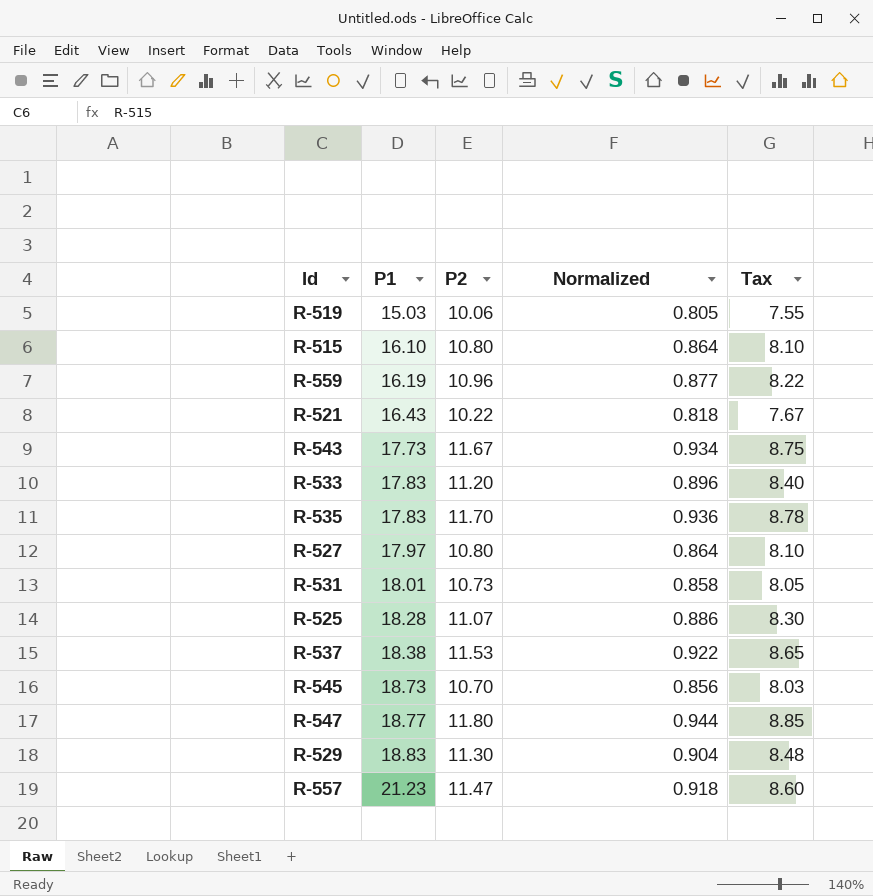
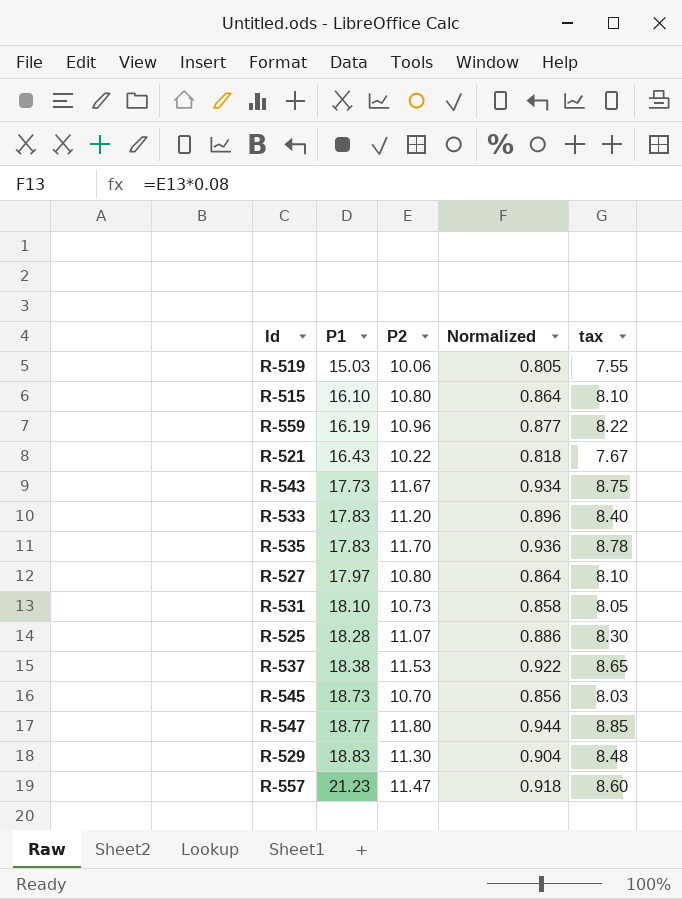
column name: Tax -> tax
R-531 | P1: 18.01 -> 18.10

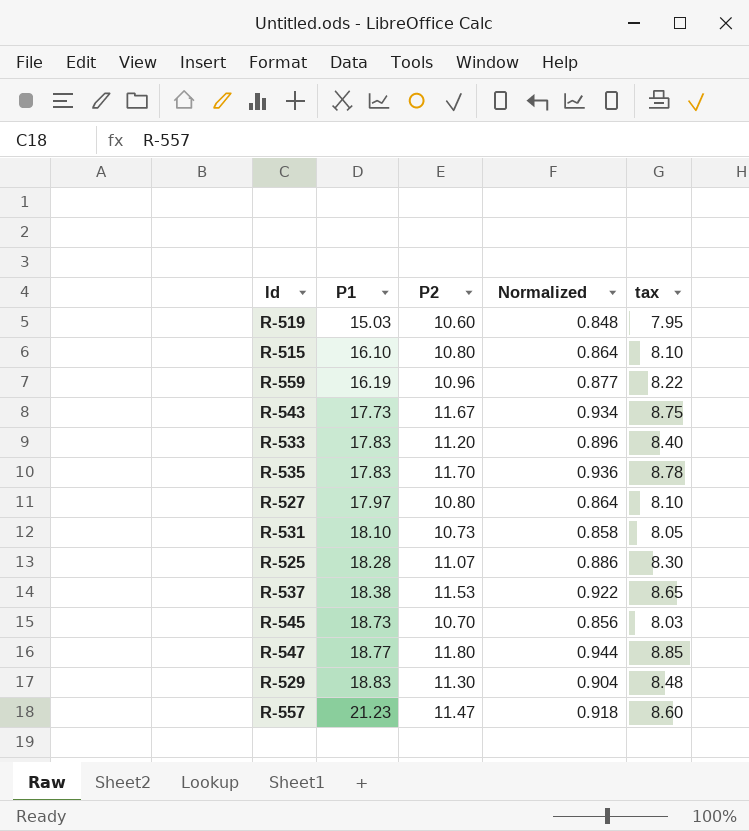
row R-521: 16.43 | 10.22 | 0.818 | 7.67 -> none
R-519 | P2: 10.06 -> 10.60
R-519 | Normalized: 0.805 -> 0.848
R-519 | tax: 7.55 -> 7.95

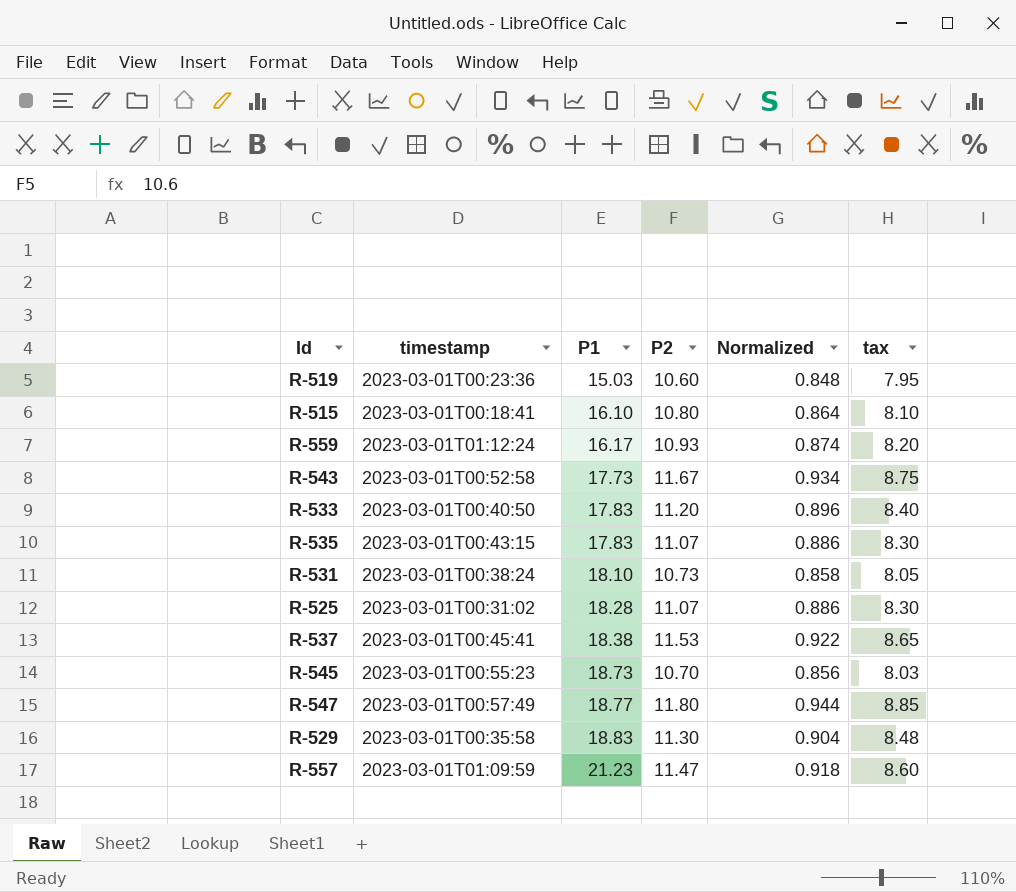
column timestamp | position: none -> 2
row R-527: 17.97 | 10.80 | 0.864 | 8.10 -> none
R-559 | P1: 16.19 -> 16.17
R-559 | P2: 10.96 -> 10.93
R-559 | Normalized: 0.877 -> 0.874
R-559 | tax: 8.22 -> 8.20
R-535 | P2: 11.70 -> 11.07
R-535 | Normalized: 0.936 -> 0.886
R-535 | tax: 8.78 -> 8.30

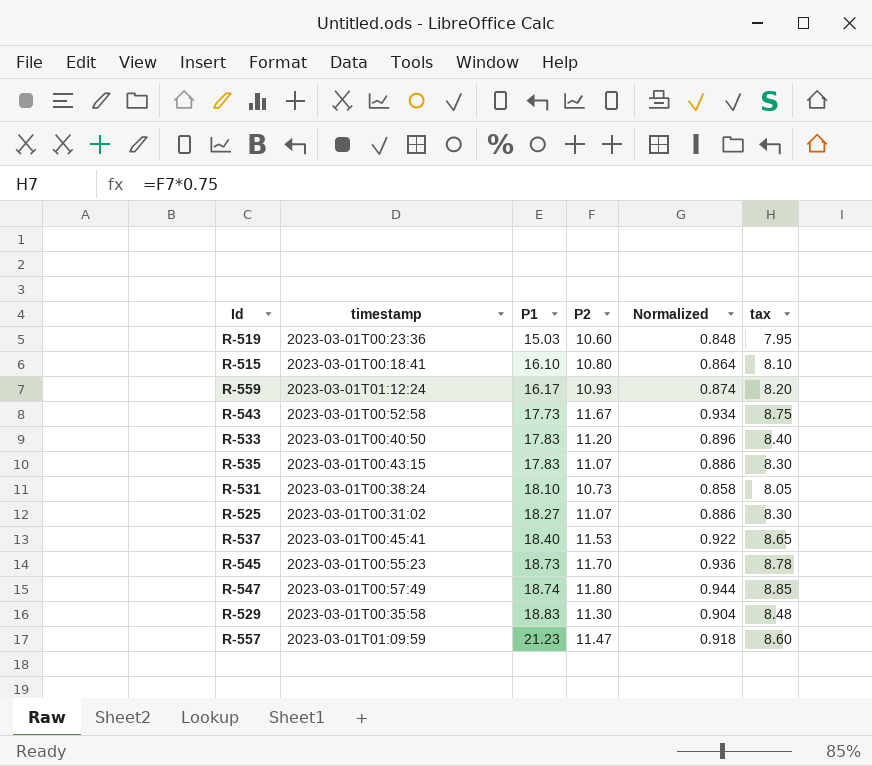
R-525 | P1: 18.28 -> 18.27
R-537 | P1: 18.38 -> 18.40
R-545 | P2: 10.70 -> 11.70
R-545 | Normalized: 0.856 -> 0.936
R-545 | tax: 8.03 -> 8.78
R-547 | P1: 18.77 -> 18.74

